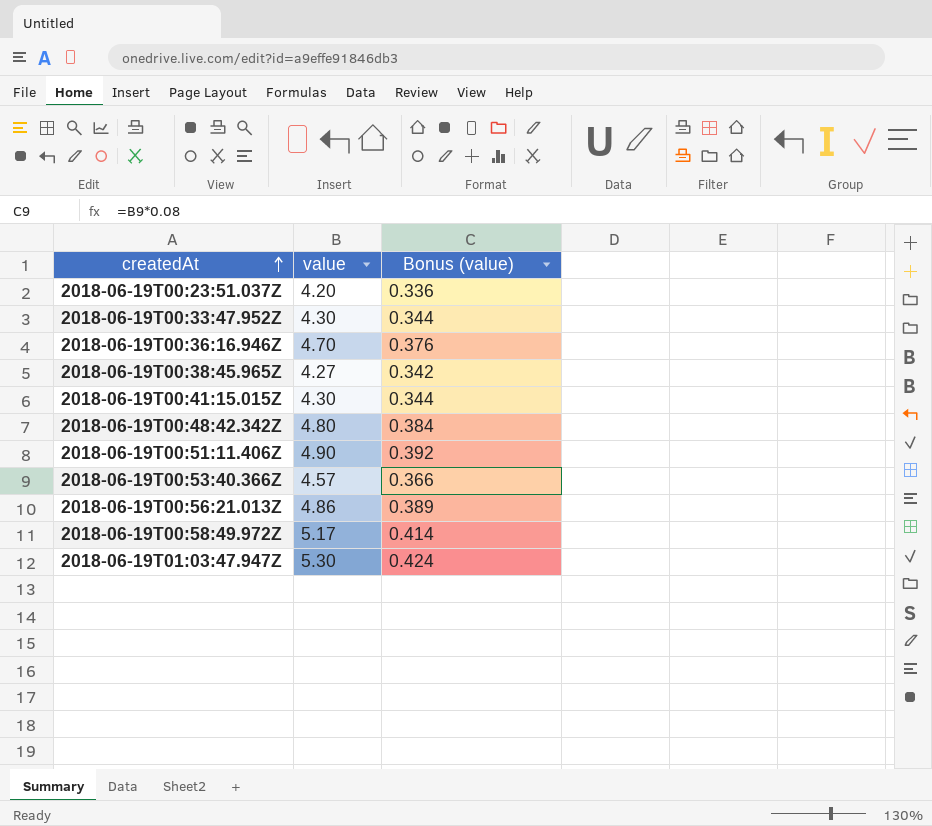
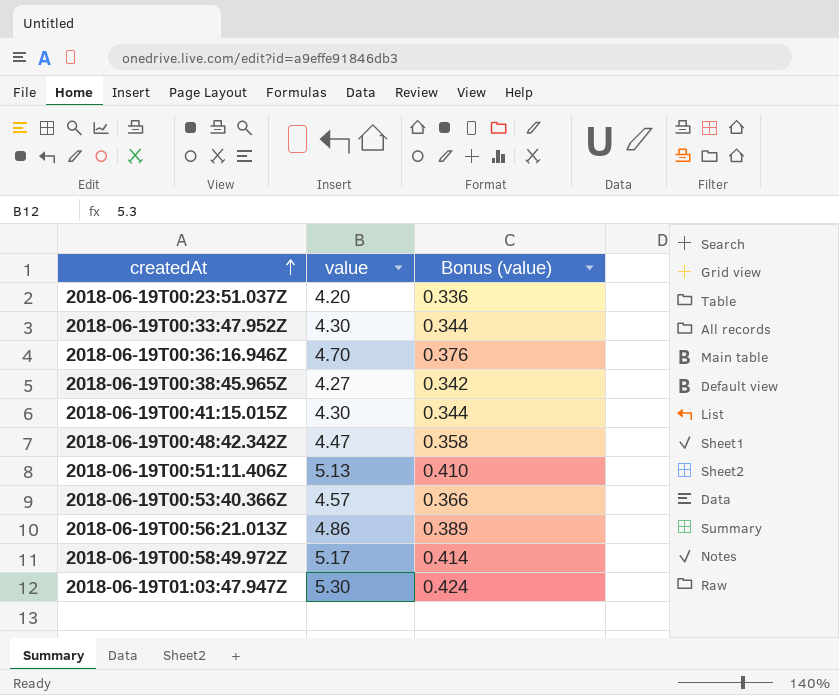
2018-06-19T00:48:42.342Z | value: 4.80 -> 4.47
2018-06-19T00:48:42.342Z | Bonus (value): 0.384 -> 0.358
2018-06-19T00:51:11.406Z | value: 4.90 -> 5.13
2018-06-19T00:51:11.406Z | Bonus (value): 0.392 -> 0.410

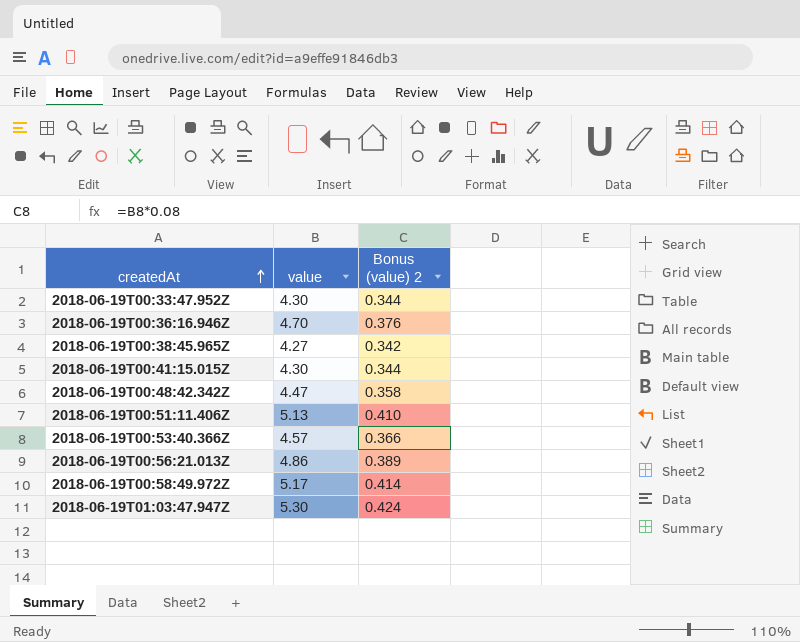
column name: Bonus (value) -> Bonus (value) 2
row 2018-06-19T00:23:51.037Z: 4.20 | 0.336 -> none

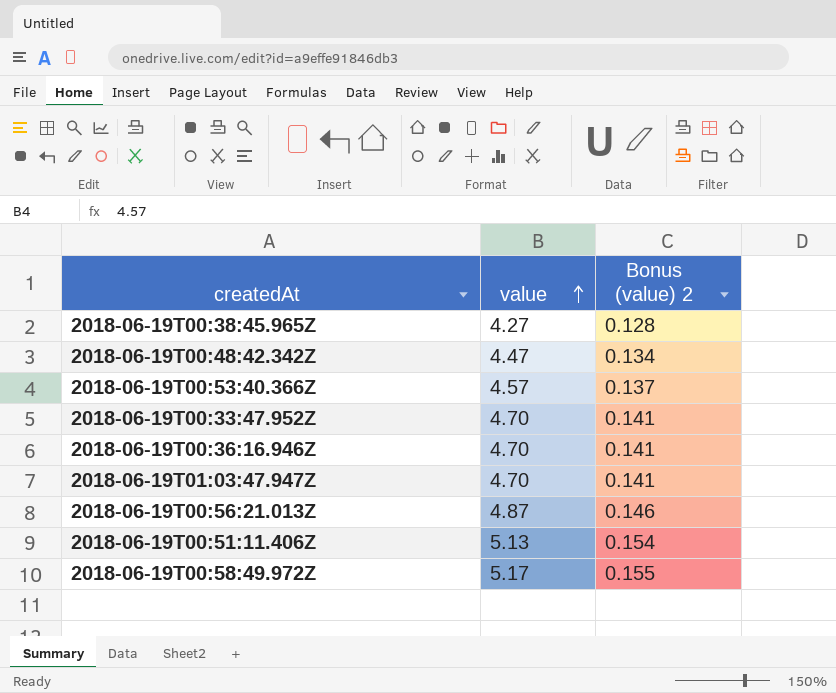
row order: createdAt ascending -> value ascending
column Bonus (value) 2 | formula: [value] * 0.08 -> [value] * 0.03
row 2018-06-19T00:41:15.015Z: 4.30 | 0.344 -> none
2018-06-19T00:33:47.952Z | value: 4.30 -> 4.70
2018-06-19T01:03:47.947Z | value: 5.30 -> 4.70
2018-06-19T00:56:21.013Z | value: 4.86 -> 4.87

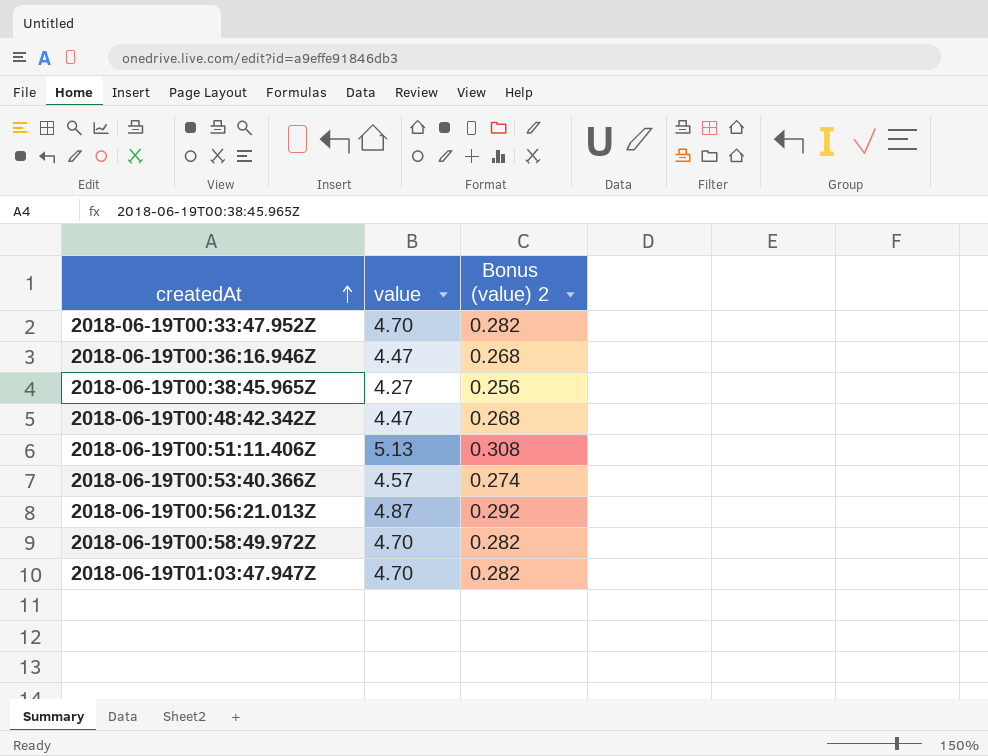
row order: value ascending -> createdAt ascending
column Bonus (value) 2 | formula: [value] * 0.03 -> [value] * 0.06
2018-06-19T00:36:16.946Z | value: 4.70 -> 4.47
2018-06-19T00:58:49.972Z | value: 5.17 -> 4.70

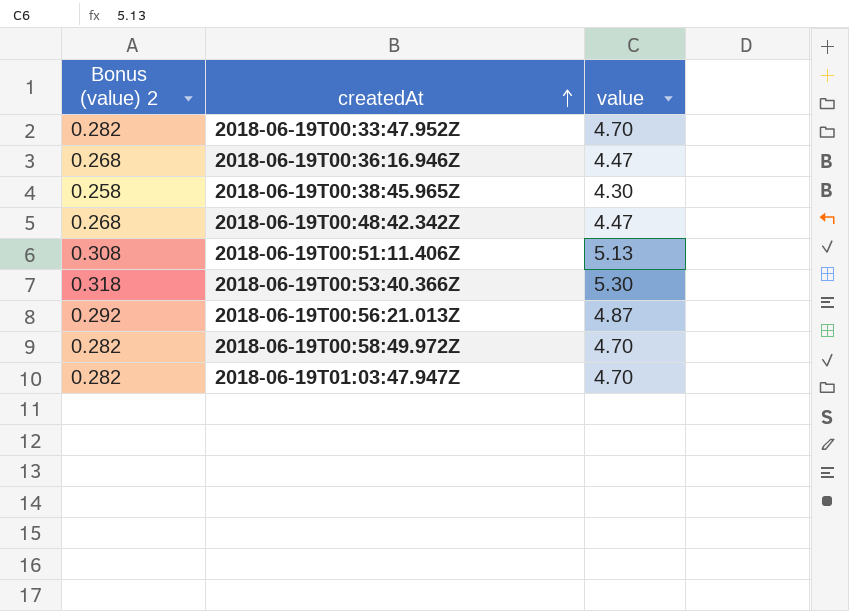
column Bonus (value) 2 | position: 3 -> 1
2018-06-19T00:38:45.965Z | Bonus (value) 2: 0.256 -> 0.258
2018-06-19T00:38:45.965Z | value: 4.27 -> 4.30
2018-06-19T00:53:40.366Z | Bonus (value) 2: 0.274 -> 0.318
2018-06-19T00:53:40.366Z | value: 4.57 -> 5.30

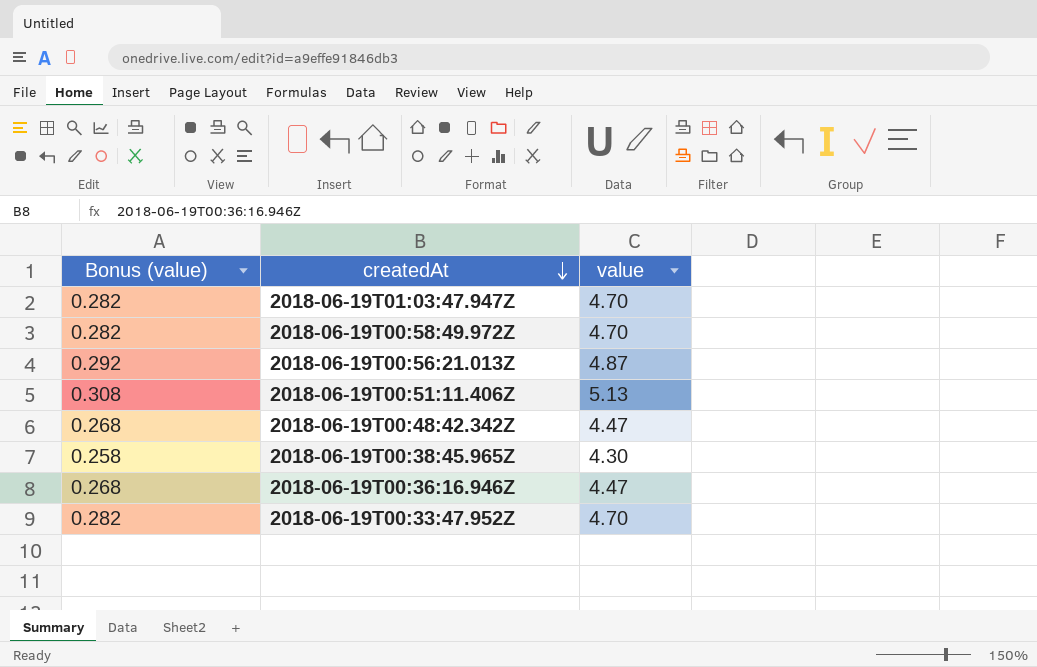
row order: createdAt ascending -> createdAt descending
column name: Bonus (value) 2 -> Bonus (value)
row 2018-06-19T00:53:40.366Z: 0.318 | 5.30 -> none

